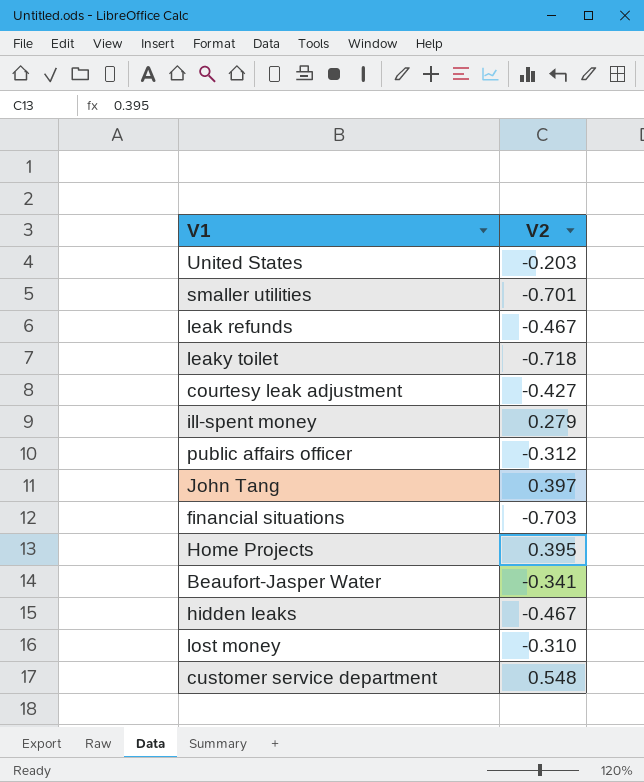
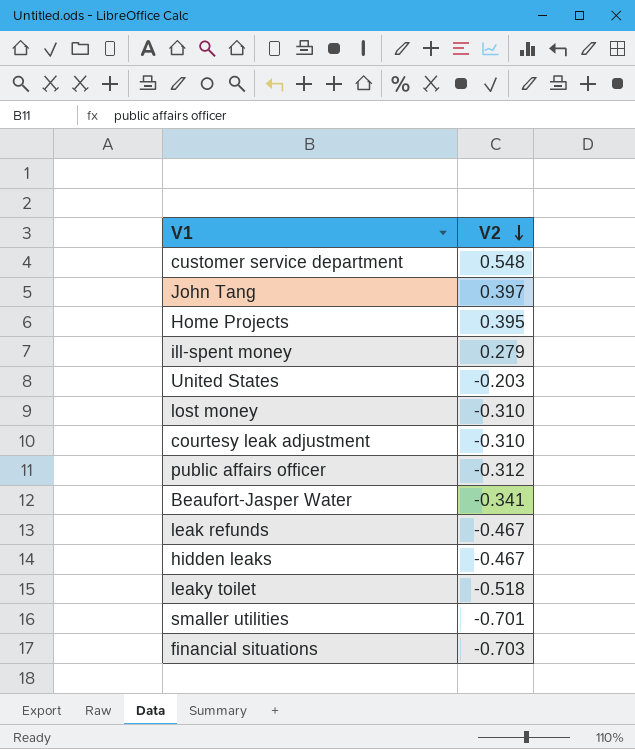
row order: none -> V2 descending
courtesy leak adjustment | V2: -0.427 -> -0.310
leaky toilet | V2: -0.718 -> -0.518

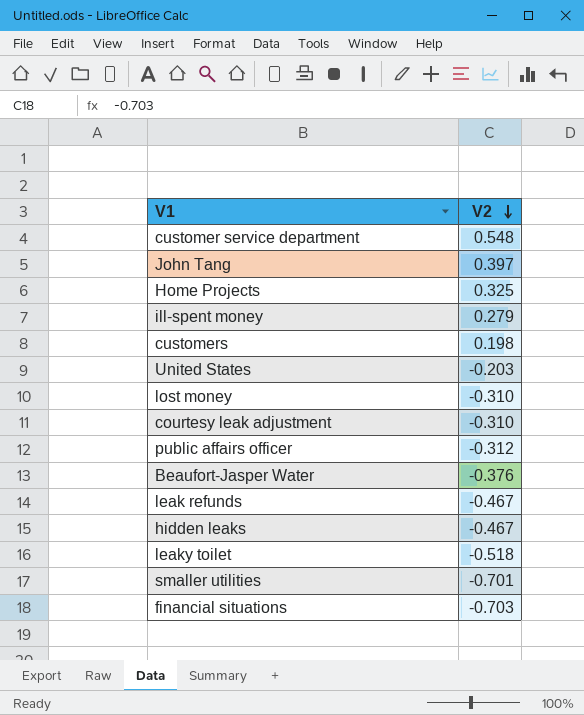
Home Projects | V2: 0.395 -> 0.325
row customers: none -> 0.198
Beaufort-Jasper Water | V2: -0.341 -> -0.376

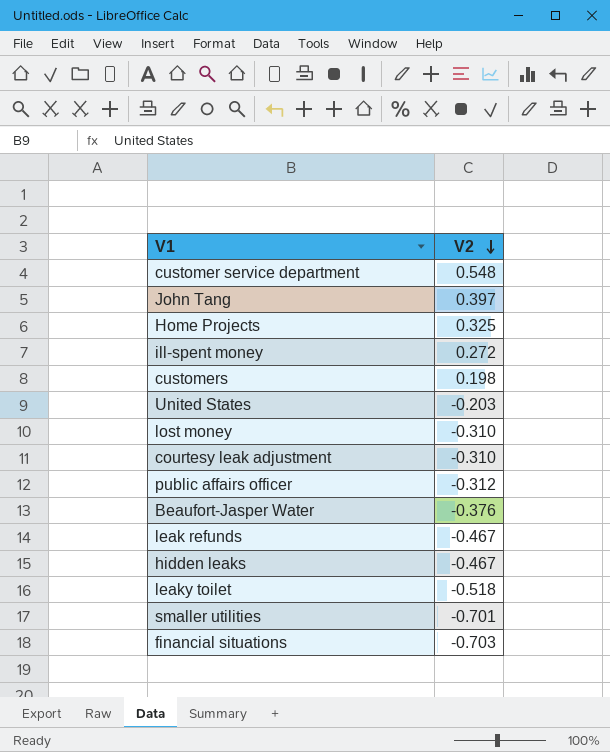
ill-spent money | V2: 0.279 -> 0.272

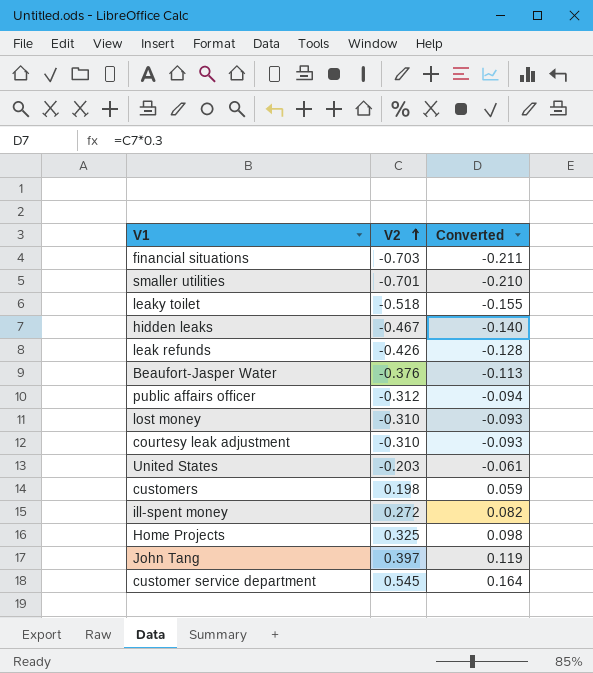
row order: V2 descending -> V2 ascending
column Converted | formula: none -> [V2] * 0.3
leak refunds | V2: -0.467 -> -0.426
customer service department | V2: 0.548 -> 0.545

